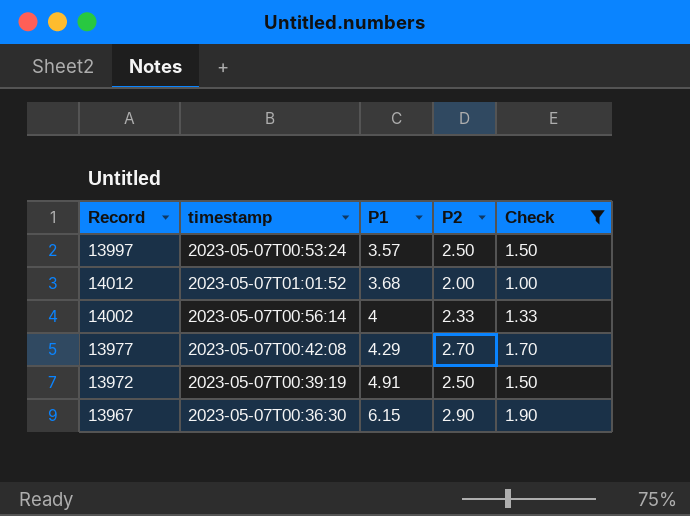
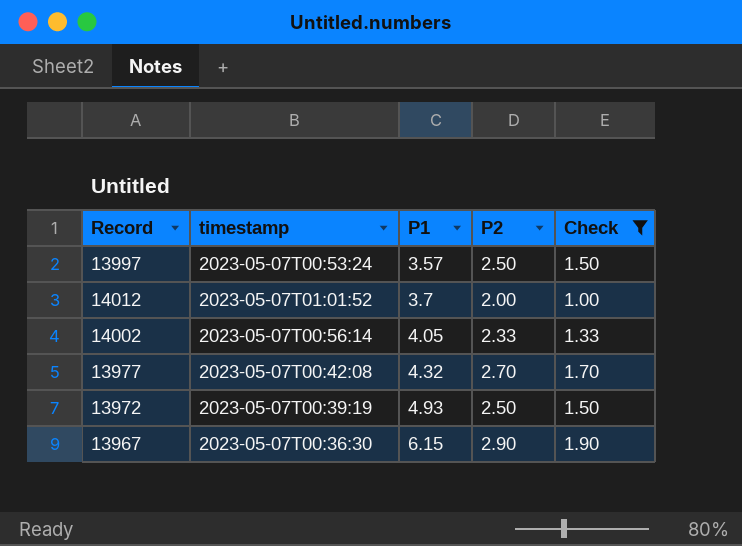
14012 | P1: 3.68 -> 3.7
14002 | P1: 4 -> 4.05
13977 | P1: 4.29 -> 4.32
13972 | P1: 4.91 -> 4.93

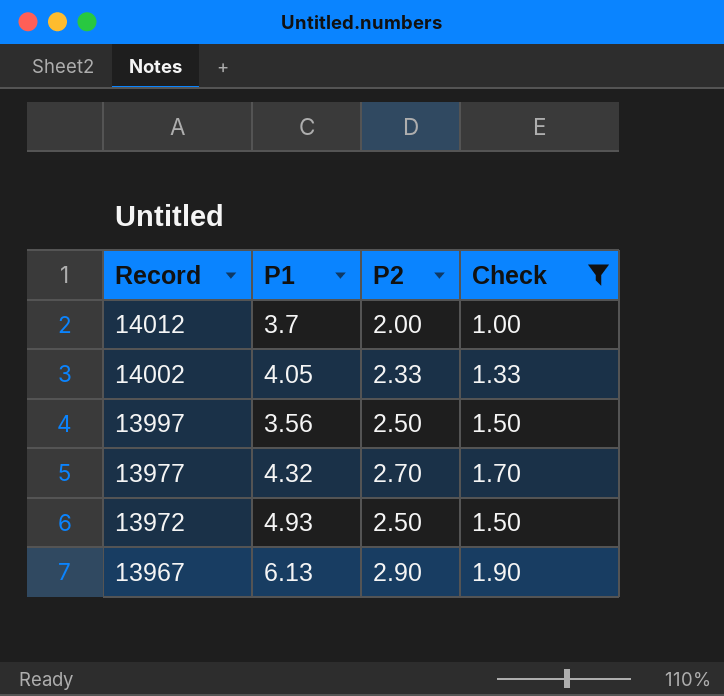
row order: P1 ascending -> Record descending
column timestamp | position: 2 -> none
13997 | P1: 3.57 -> 3.56
13967 | P1: 6.15 -> 6.13

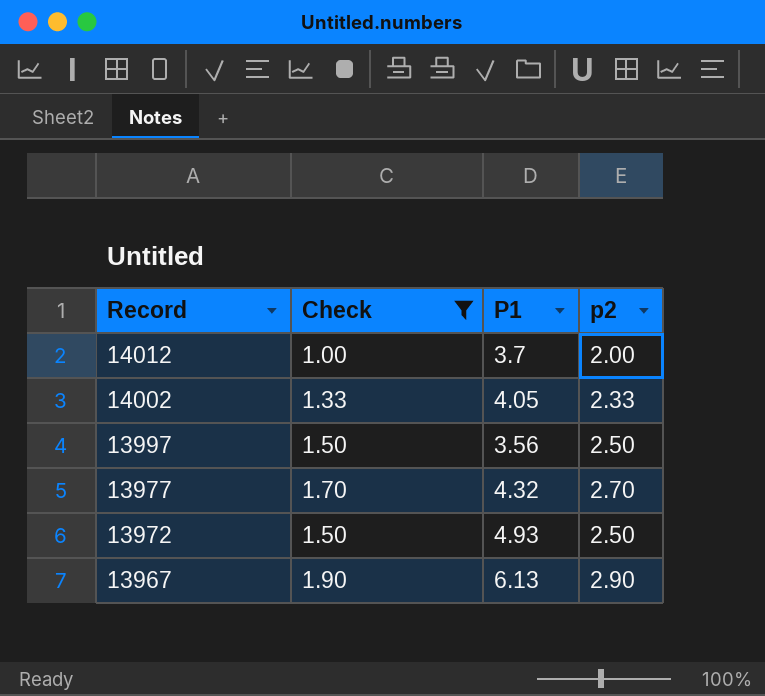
column Check | position: 4 -> 2
column name: P2 -> p2

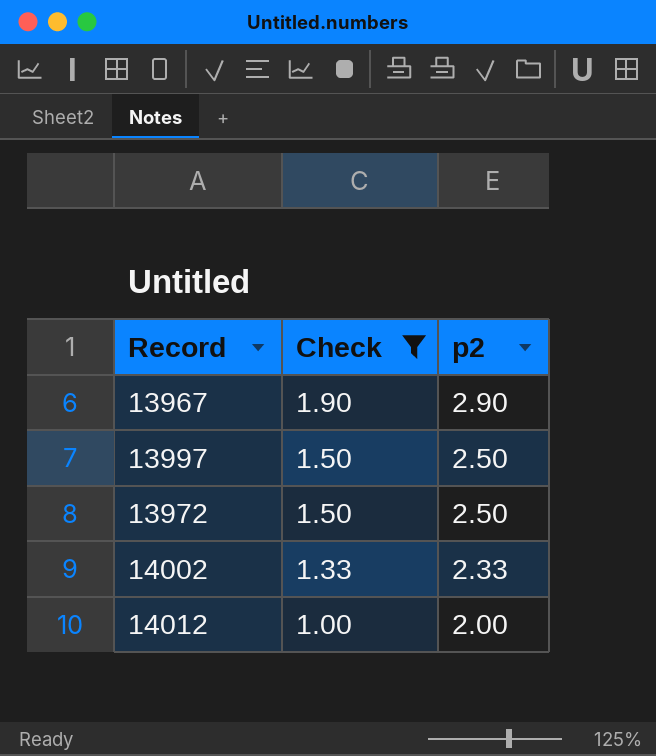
row order: Record descending -> Check descending
column P1 | position: 3 -> none
row 13977: 1.70 | 4.32 | 2.70 -> none

